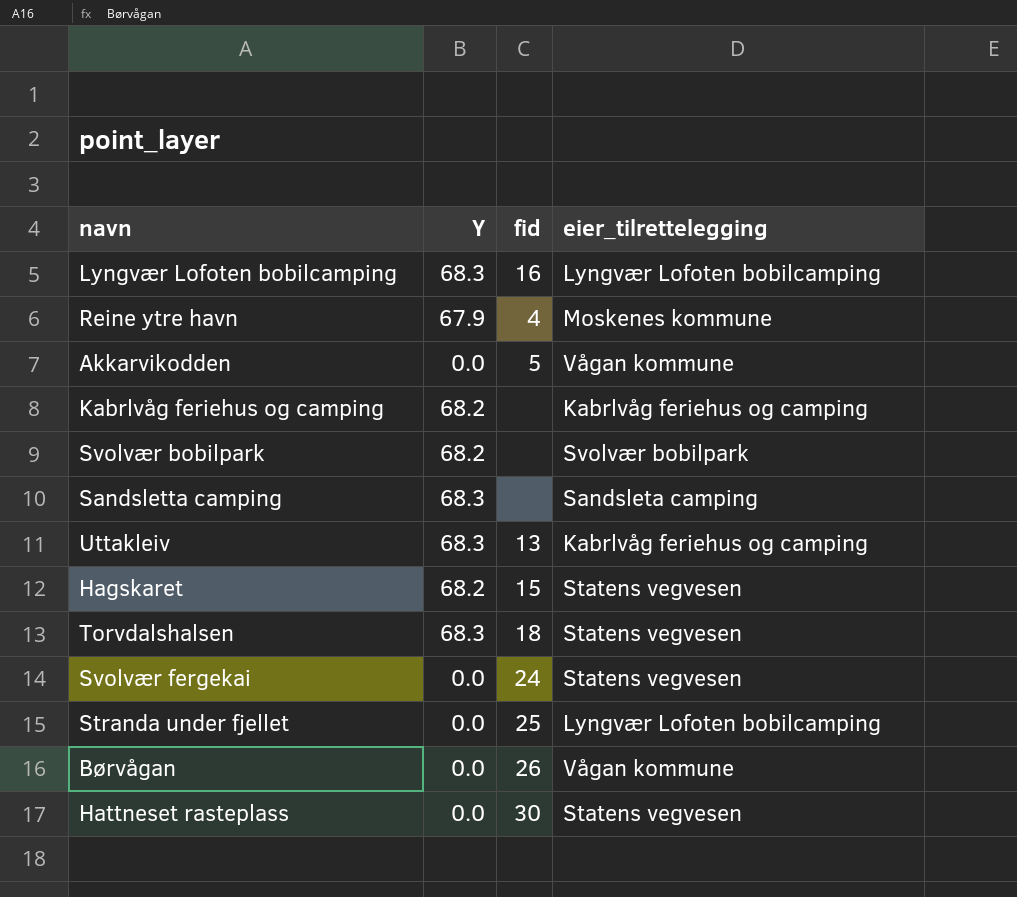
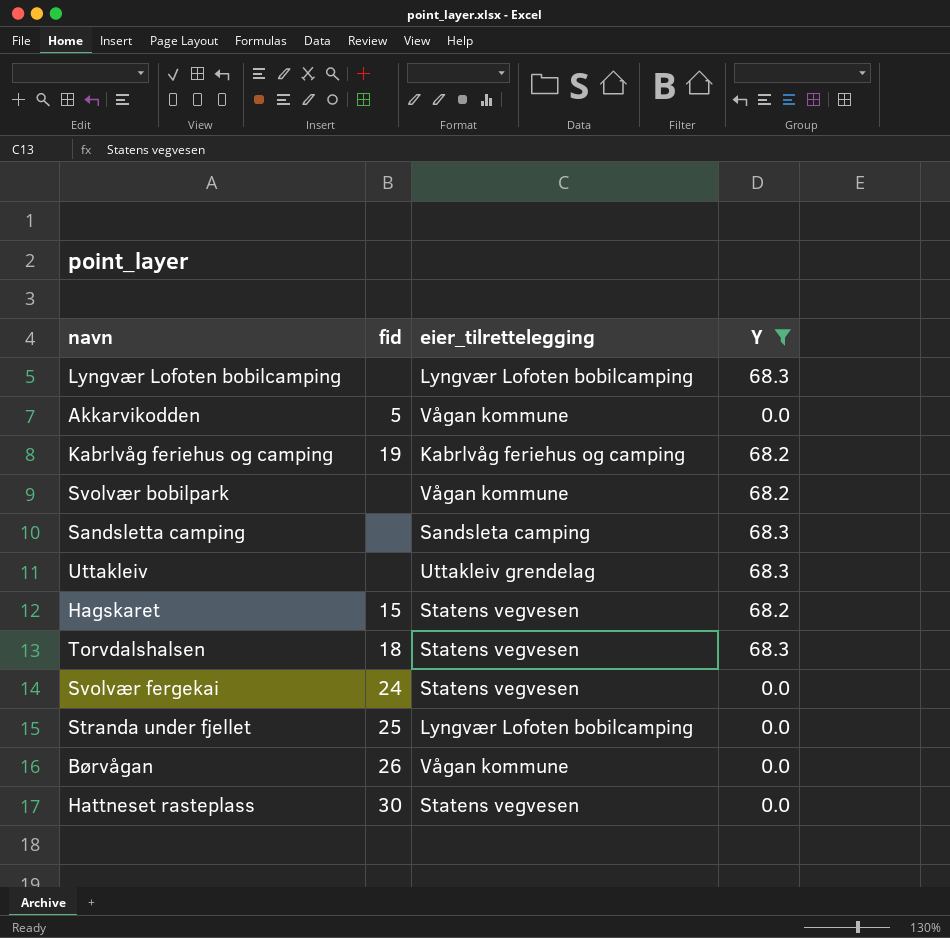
filter: none -> Y != 67.9
column Y | position: 2 -> 4
Lyngvær Lofoten bobilcamping | fid: 16 -> none
Kabrlvåg feriehus og camping | fid: none -> 19
Svolvær bobilpark | eier_tilrettelegging: Svolvær bobilpark -> Vågan kommune
Uttakleiv | fid: 13 -> none
Uttakleiv | eier_tilrettelegging: Kabrlvåg feriehus og camping -> Uttakleiv grendelag

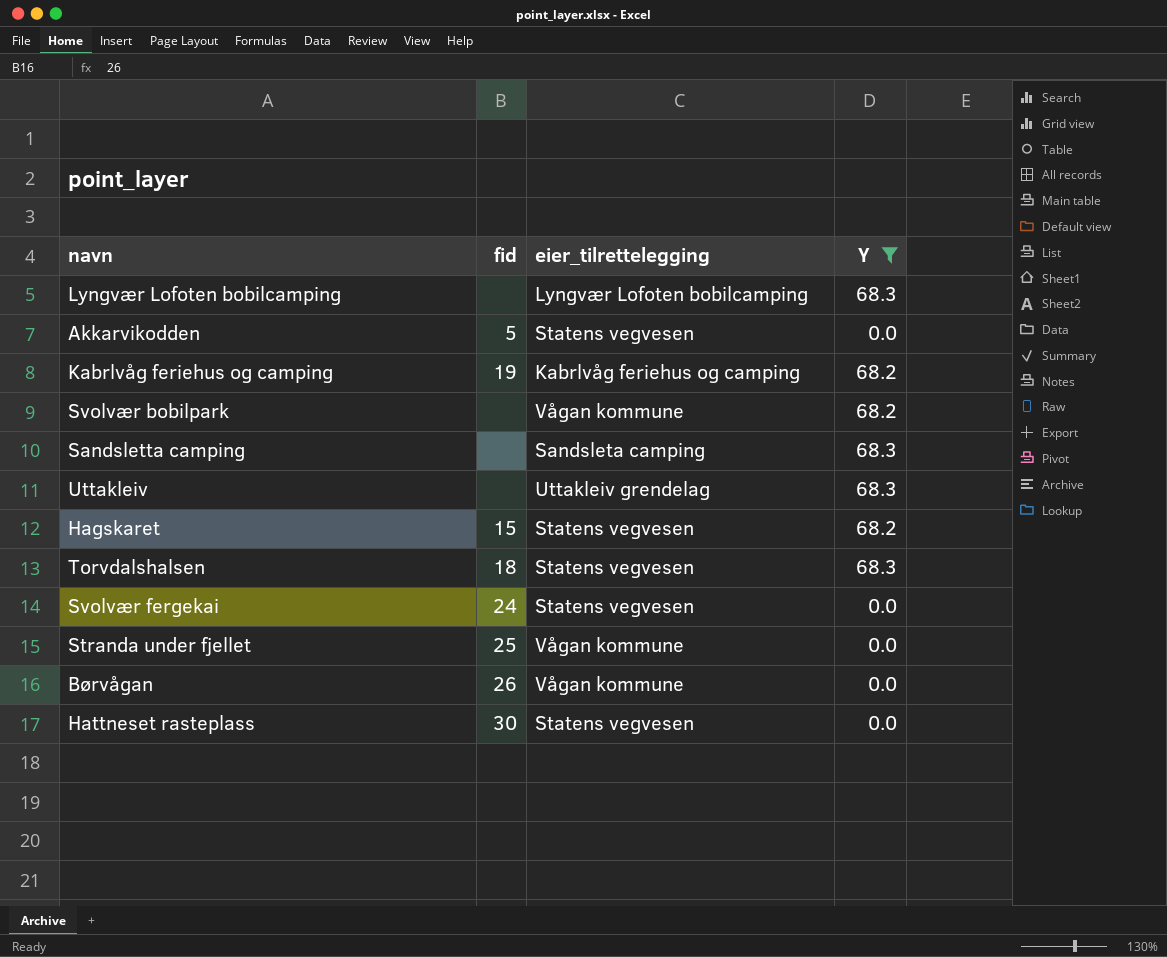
Akkarvikodden | eier_tilrettelegging: Vågan kommune -> Statens vegvesen
Stranda under fjellet | eier_tilrettelegging: Lyngvær Lofoten bobilcamping -> Vågan kommune

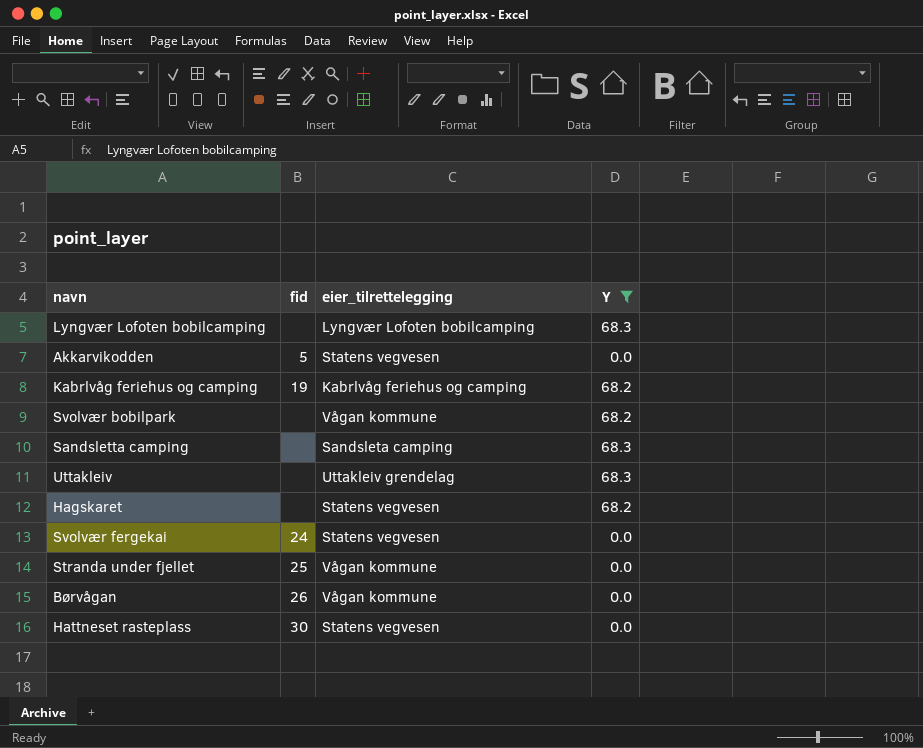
row Torvdalshalsen: 18 | Statens vegvesen | 68.3 -> none
Hagskaret | fid: 15 -> none

